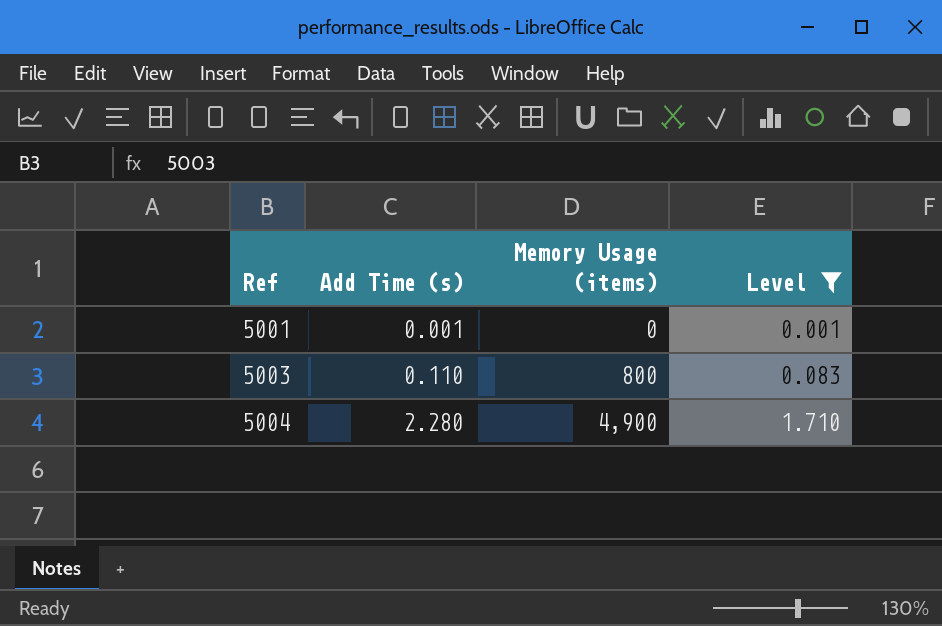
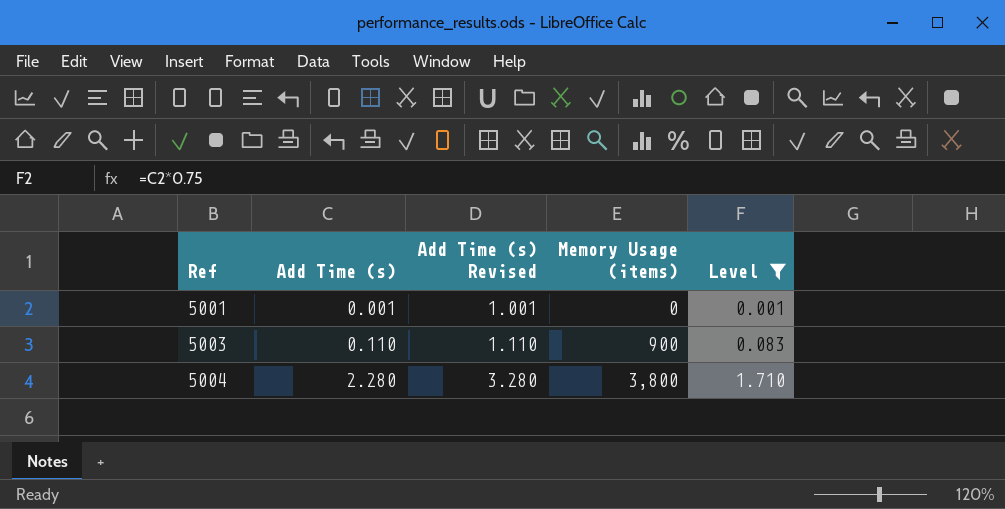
column Add Time (s) Revised | formula: none -> [Add Time (s)] + 1
5003 | Memory Usage (items): 800 -> 900
5004 | Memory Usage (items): 4,900 -> 3,800

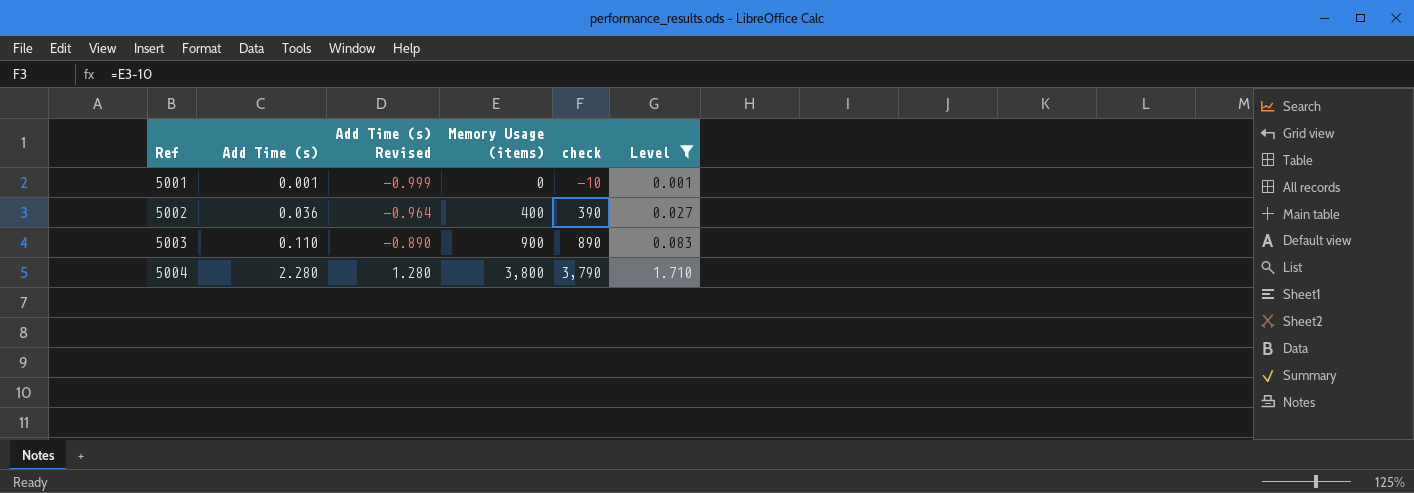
column Add Time (s) Revised | formula: [Add Time (s)] + 1 -> [Add Time (s)] - 1
column check | formula: none -> [Memory Usage (items)] - 10
row 5002: none -> 0.036 | -0.964 | 400 | 390 | 0.027

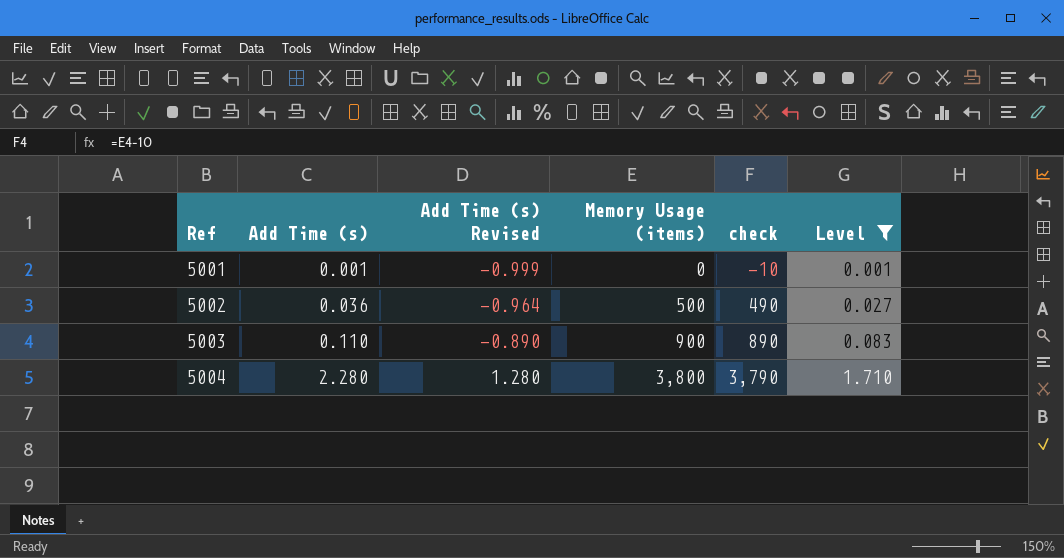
5002 | Memory Usage (items): 400 -> 500
5002 | check: 390 -> 490

